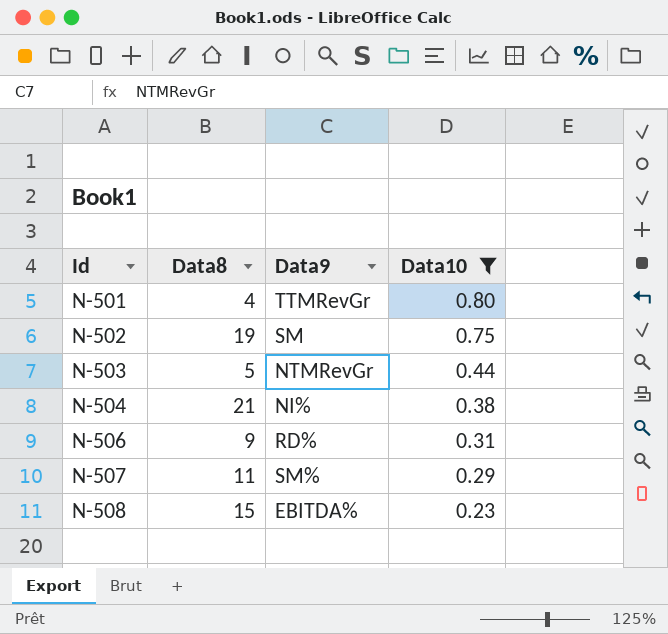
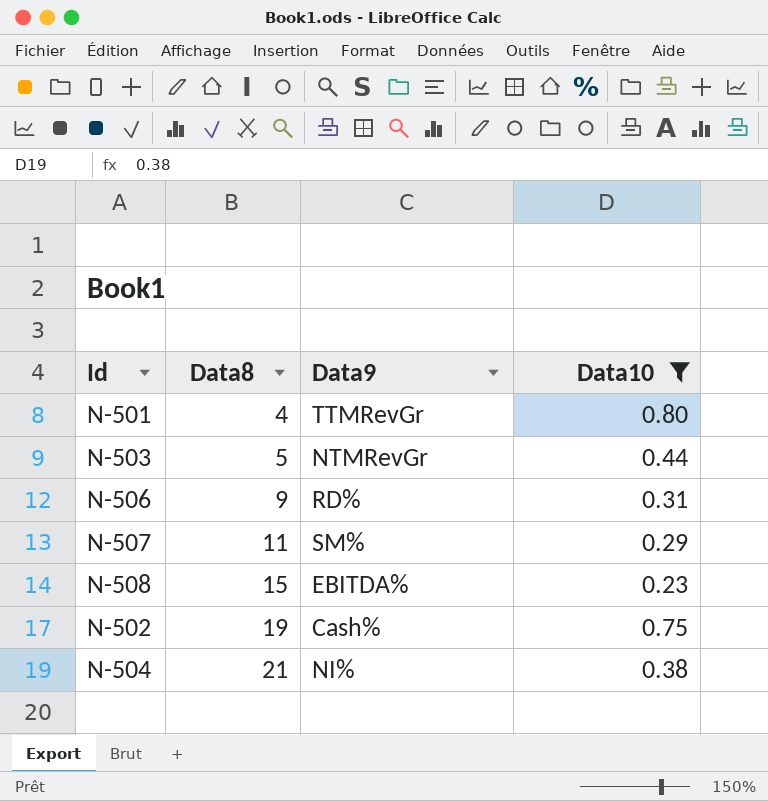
row order: Id ascending -> Data8 ascending
N-502 | Data9: SM -> Cash%

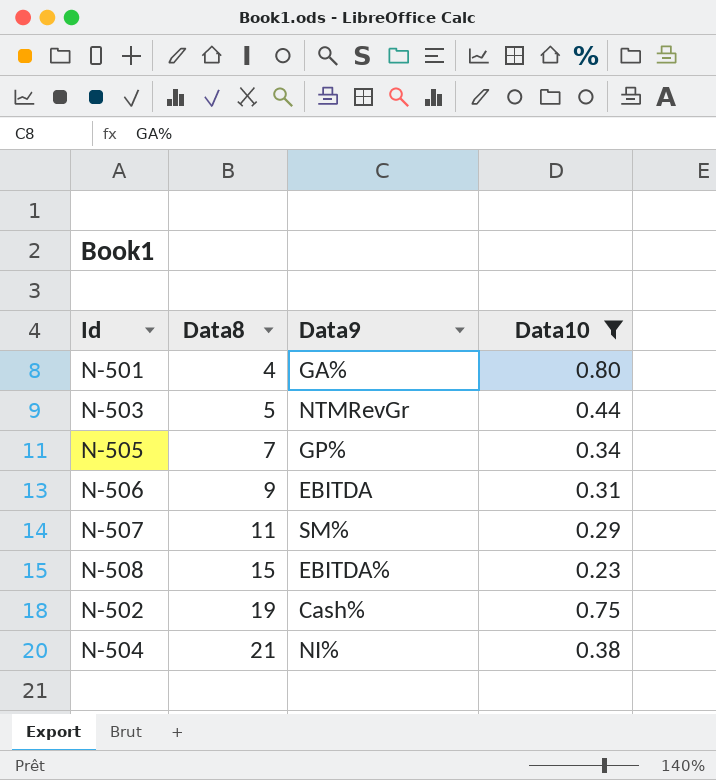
N-501 | Data9: TTMRevGr -> GA%
row N-505: none -> 7 | GP% | 0.34
N-506 | Data9: RD% -> EBITDA

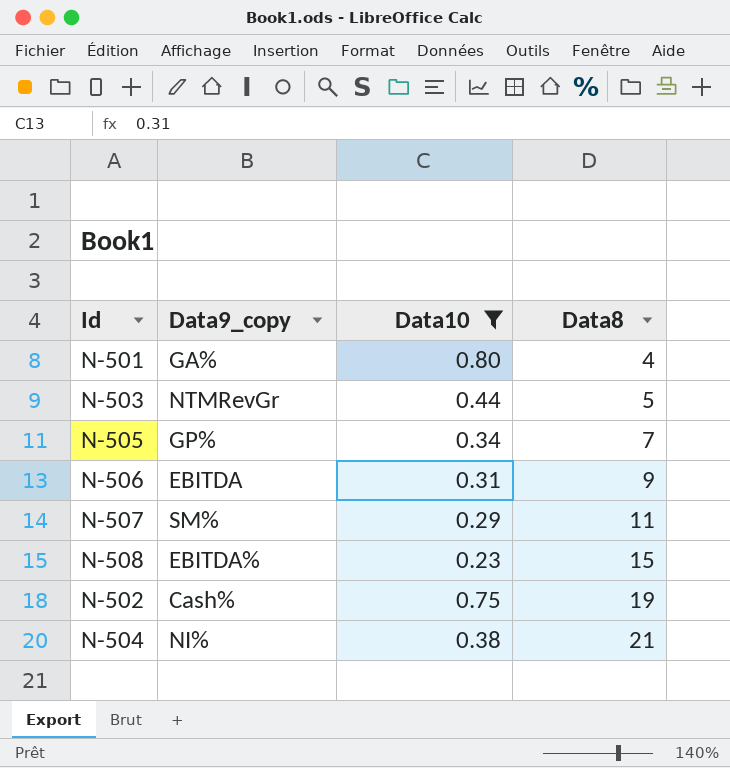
column name: Data9 -> Data9_copy
column Data8 | position: 2 -> 4

